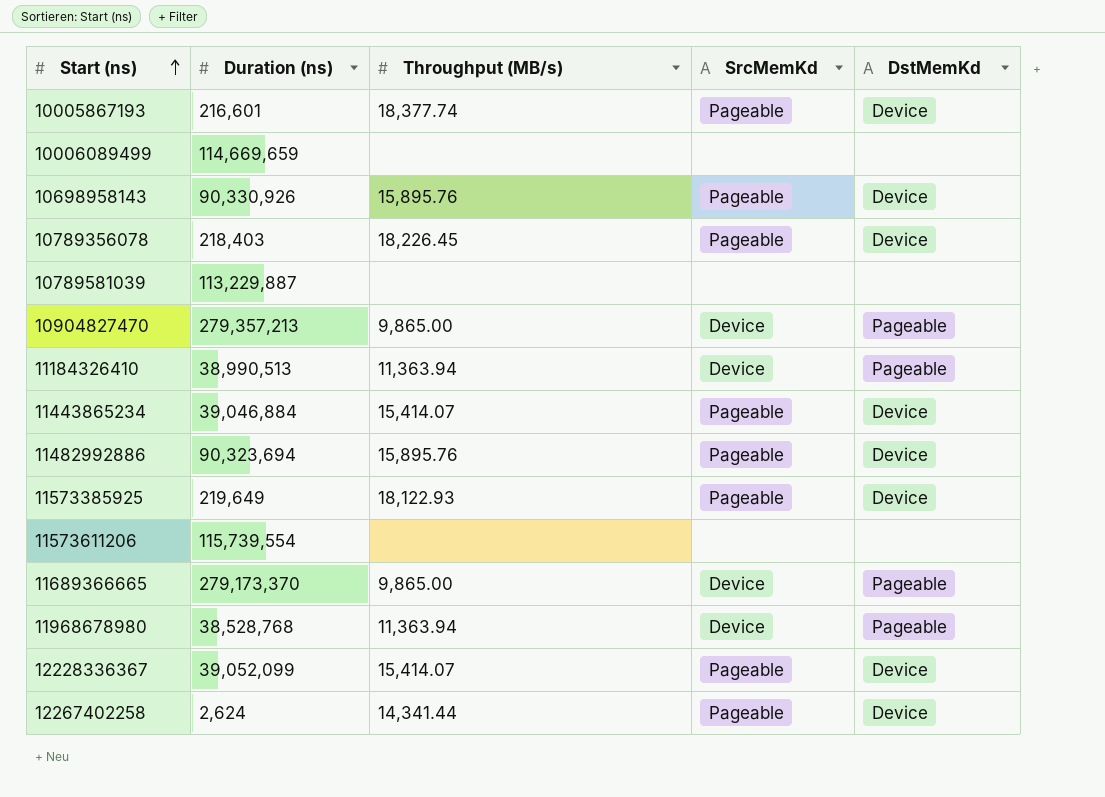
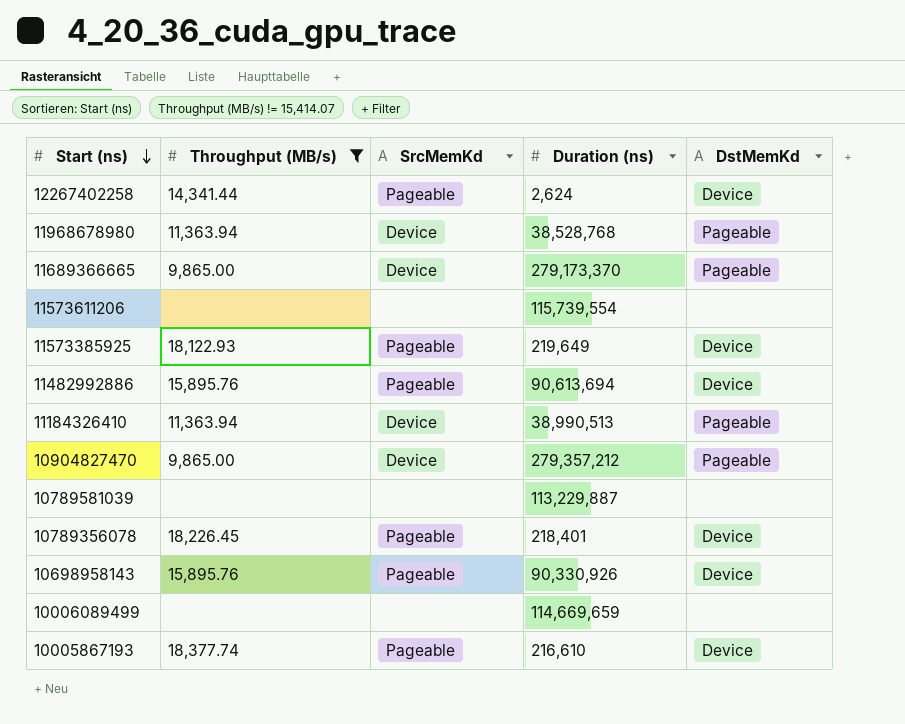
filter: none -> Throughput (MB/s) != 15,414.07
row order: Start (ns) ascending -> Start (ns) descending
column Duration (ns) | position: 2 -> 4
11482992886 | Duration (ns): 90,323,694 -> 90,613,694
10904827470 | Duration (ns): 279,357,213 -> 279,357,212
10789356078 | Duration (ns): 218,403 -> 218,401
10005867193 | Duration (ns): 216,601 -> 216,610

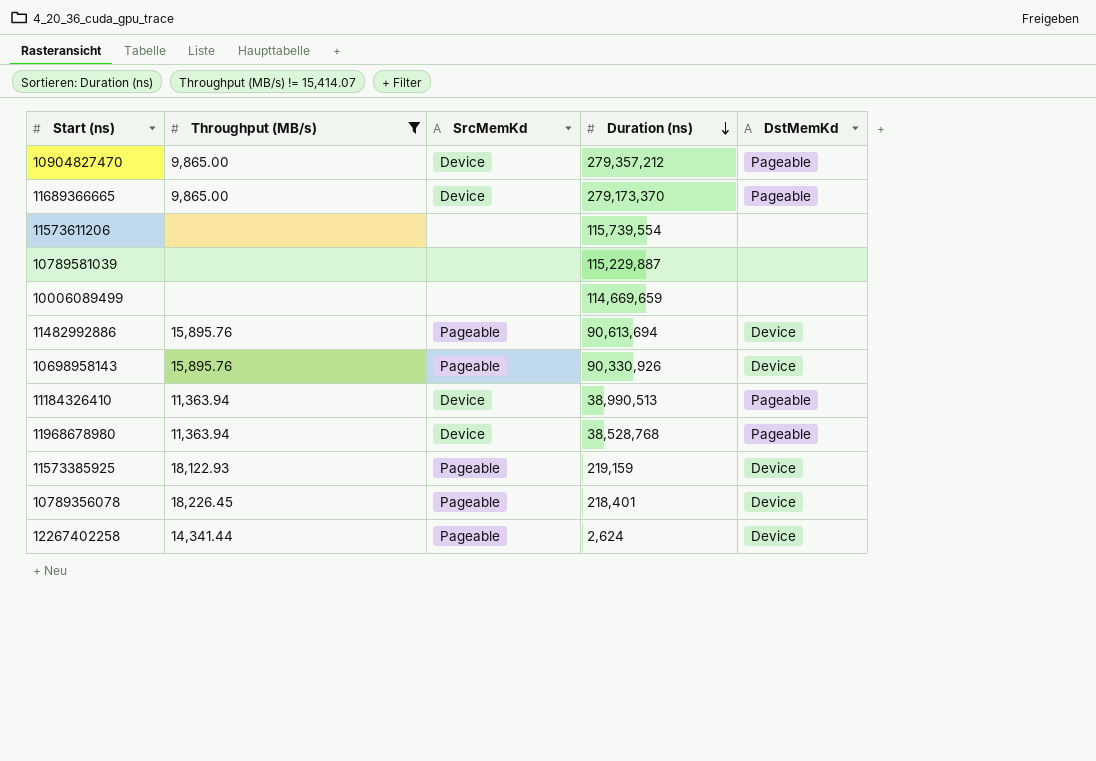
row order: Start (ns) descending -> Duration (ns) descending
row 10005867193: 18,377.74 | Pageable | 216,610 | Device -> none
10789581039 | Duration (ns): 113,229,887 -> 115,229,887
11573385925 | Duration (ns): 219,649 -> 219,159

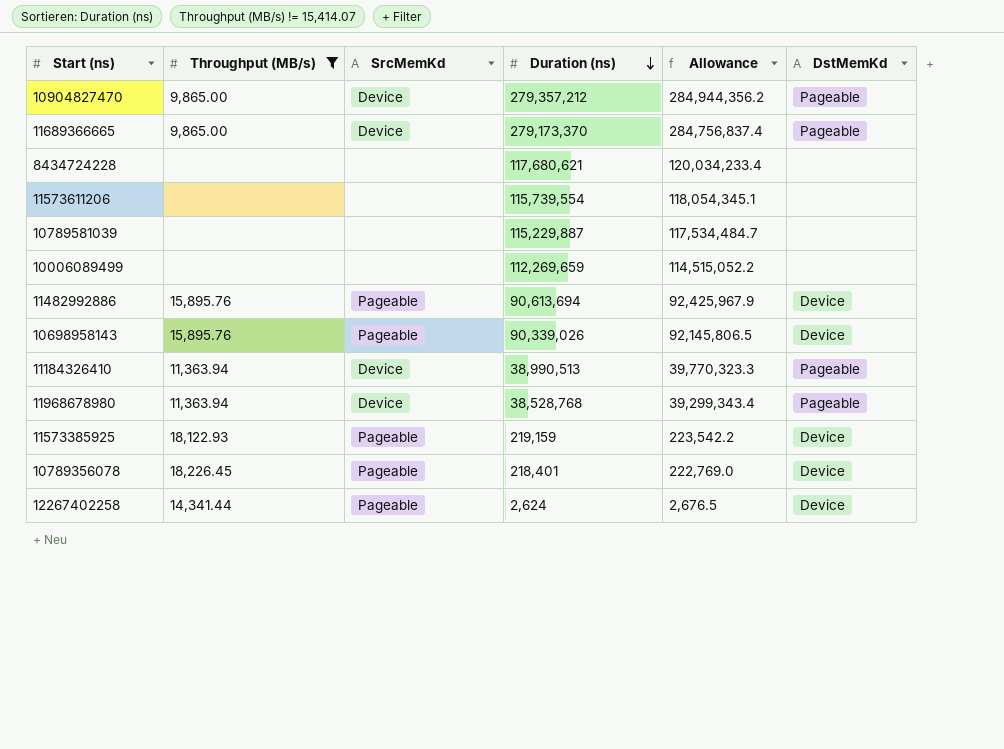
column Allowance | formula: none -> [Duration (ns)] * 1.02
row 8434724228: none -> none | none | 117,680,621 | 120,034,233.4 | none
10006089499 | Duration (ns): 114,669,659 -> 112,269,659
10698958143 | Duration (ns): 90,330,926 -> 90,339,026

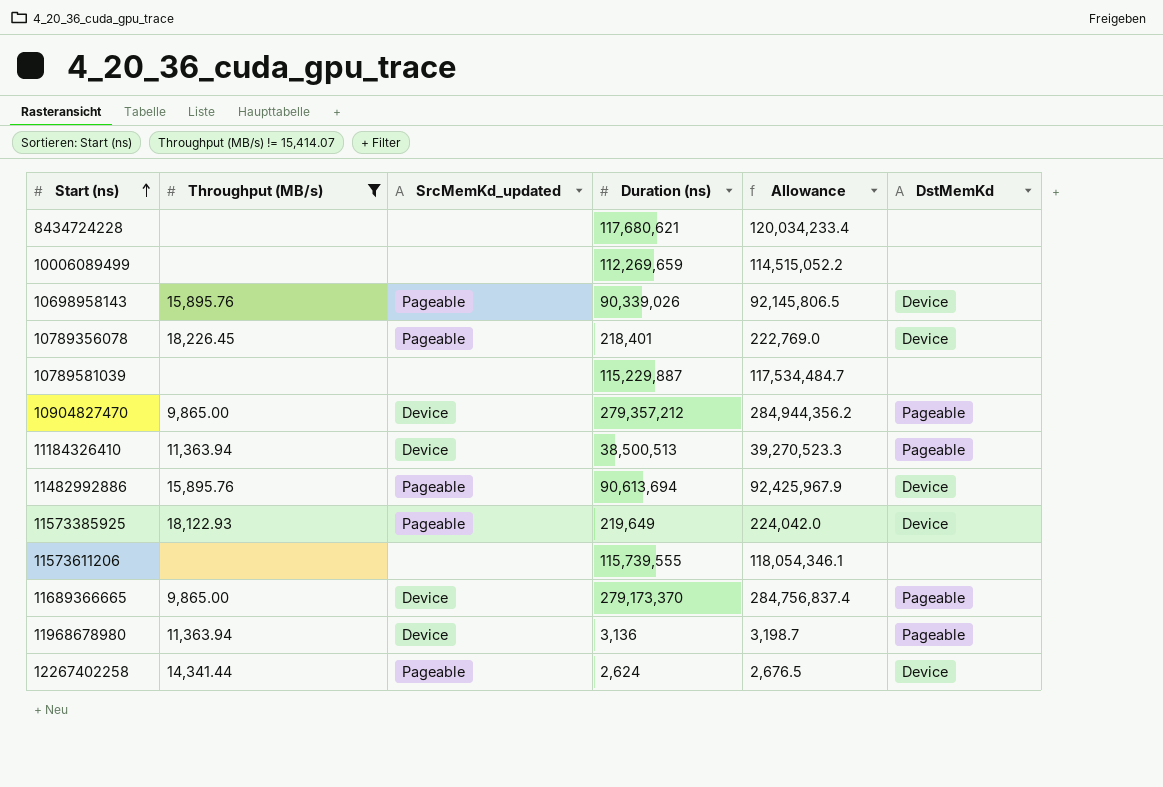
row order: Duration (ns) descending -> Start (ns) ascending
column name: SrcMemKd -> SrcMemKd_updated
11184326410 | Duration (ns): 38,990,513 -> 38,500,513
11184326410 | Allowance: 39,770,323.3 -> 39,270,523.3
11573385925 | Duration (ns): 219,159 -> 219,649
11573385925 | Allowance: 223,542.2 -> 224,042.0
11573611206 | Duration (ns): 115,739,554 -> 115,739,555
11573611206 | Allowance: 118,054,345.1 -> 118,054,346.1
11968678980 | Duration (ns): 38,528,768 -> 3,136
11968678980 | Allowance: 39,299,343.4 -> 3,198.7

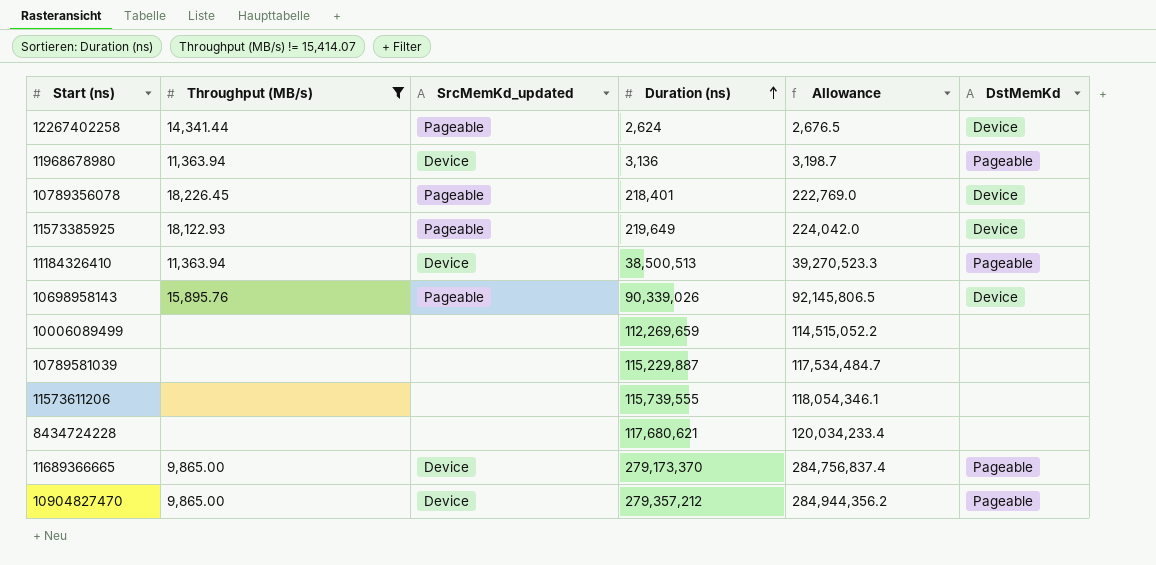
row order: Start (ns) ascending -> Duration (ns) ascending
row 11482992886: 15,895.76 | Pageable | 90,613,694 | 92,425,967.9 | Device -> none

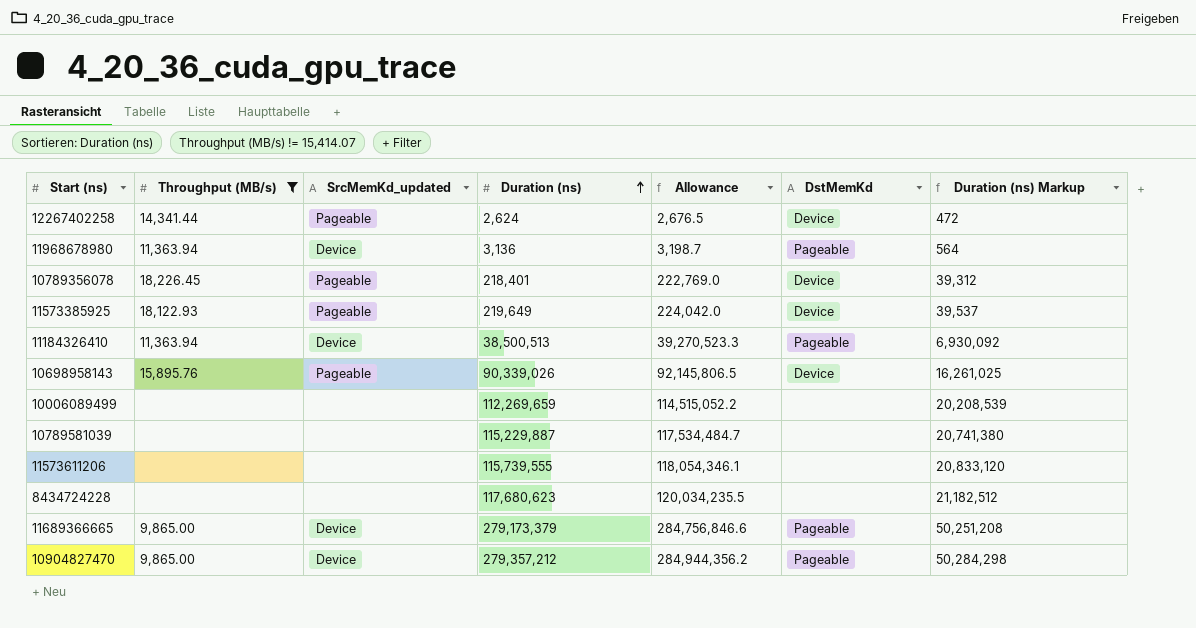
column Duration (ns) Markup | formula: none -> [Duration (ns)] * 0.18
8434724228 | Duration (ns): 117,680,621 -> 117,680,623
8434724228 | Allowance: 120,034,233.4 -> 120,034,235.5
11689366665 | Duration (ns): 279,173,370 -> 279,173,379
11689366665 | Allowance: 284,756,837.4 -> 284,756,846.6

